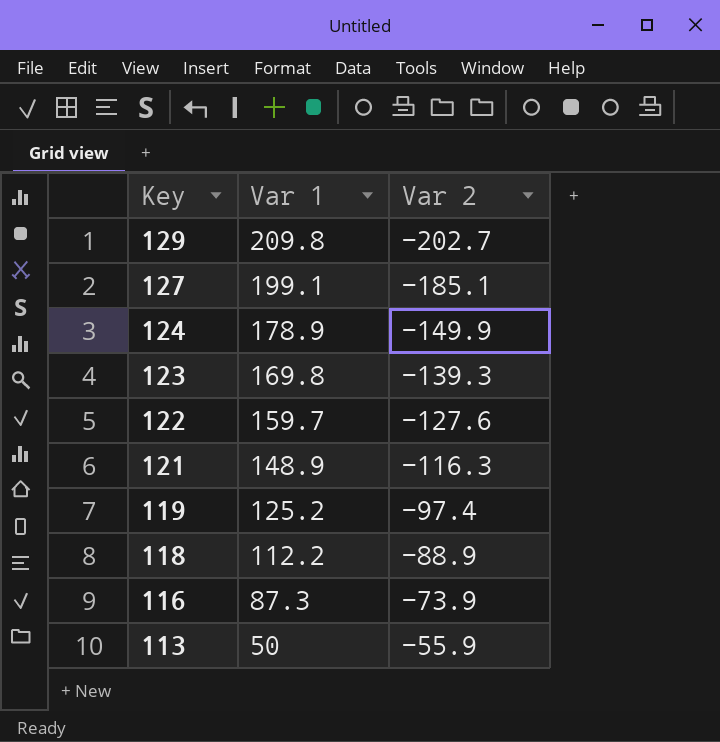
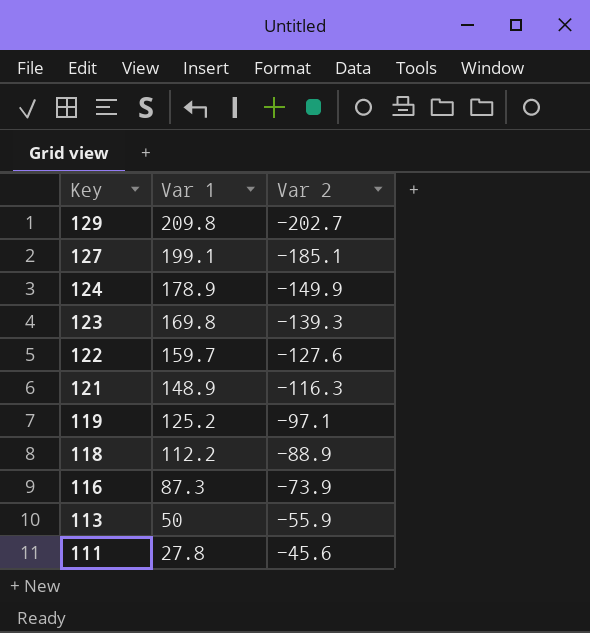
119 | Var 2: -97.4 -> -97.1
row 111: none -> 27.8 | -45.6

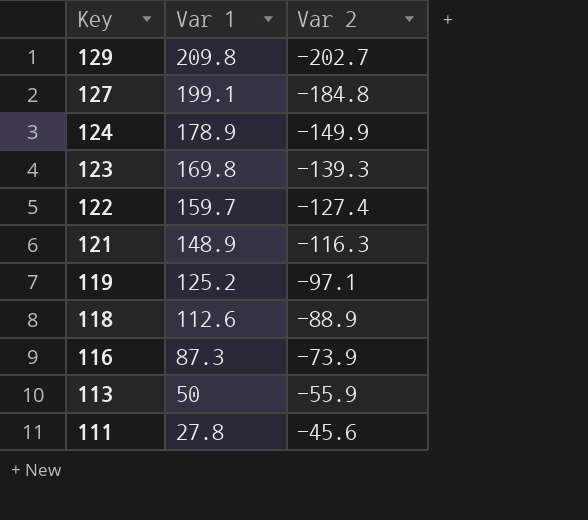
127 | Var 2: -185.1 -> -184.8
122 | Var 2: -127.6 -> -127.4
118 | Var 1: 112.2 -> 112.6

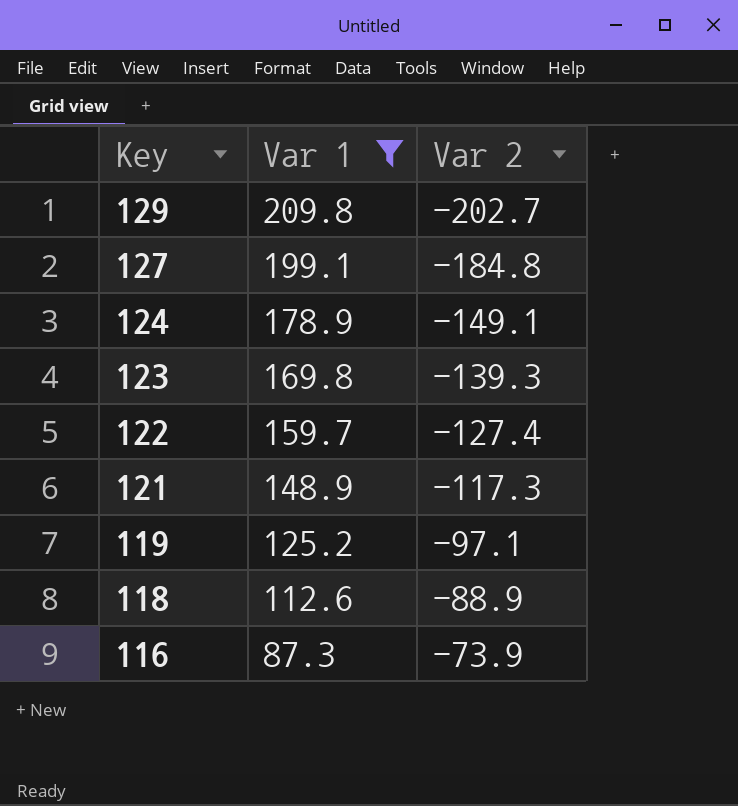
filter: none -> Var 1 >= 87.3
124 | Var 2: -149.9 -> -149.1
121 | Var 2: -116.3 -> -117.3

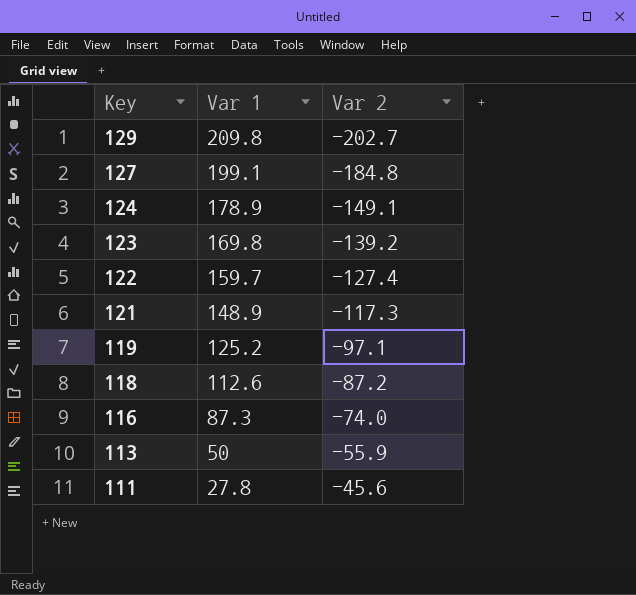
filter: Var 1 >= 87.3 -> none
123 | Var 2: -139.3 -> -139.2
118 | Var 2: -88.9 -> -87.2
116 | Var 2: -73.9 -> -74.0

